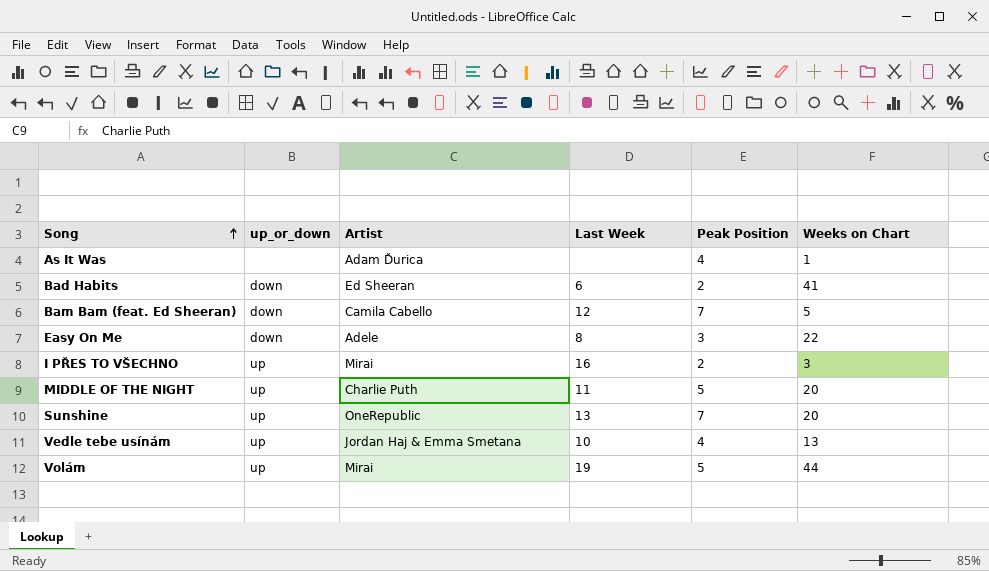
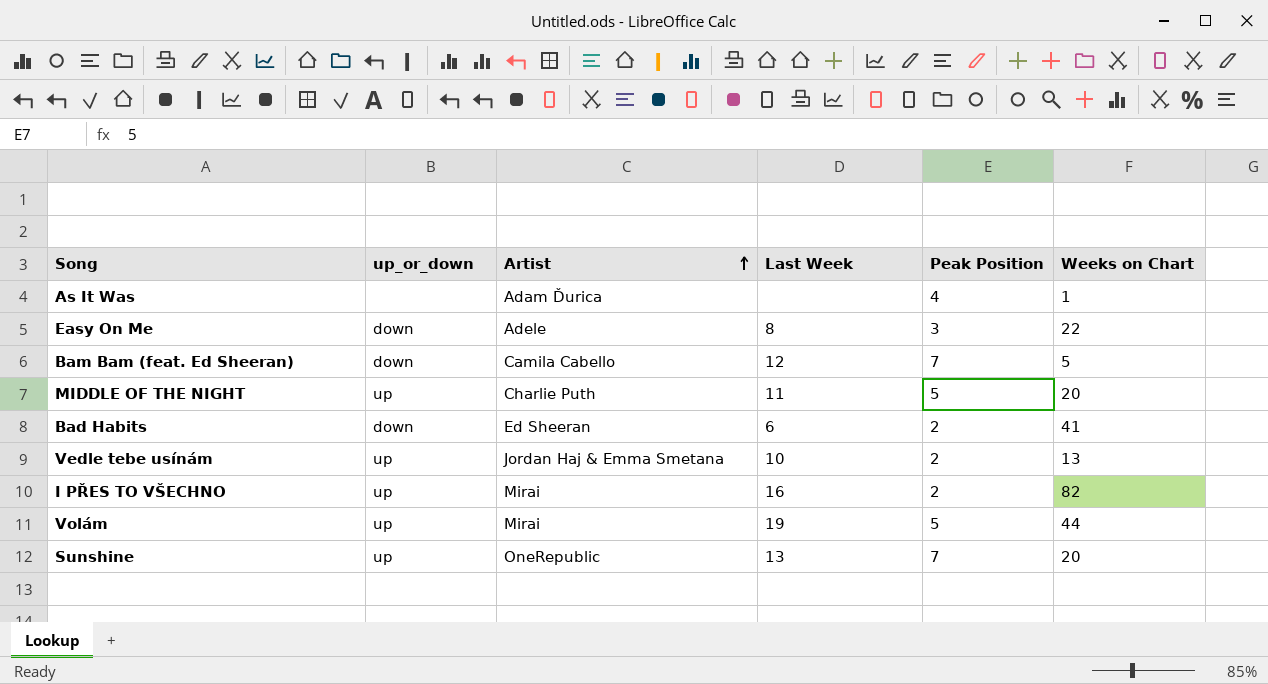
row order: Song ascending -> Artist ascending
Vedle tebe usínám | Peak Position: 4 -> 2
I PŘES TO VŠECHNO | Weeks on Chart: 3 -> 82

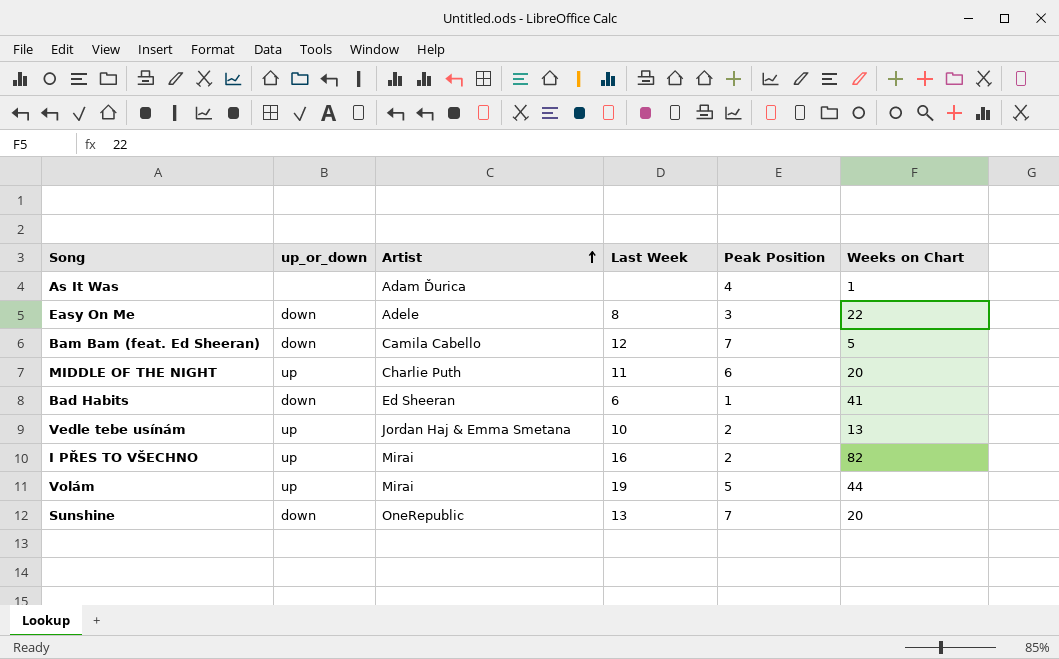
MIDDLE OF THE NIGHT | Peak Position: 5 -> 6
Bad Habits | Peak Position: 2 -> 1
Sunshine | up_or_down: up -> down

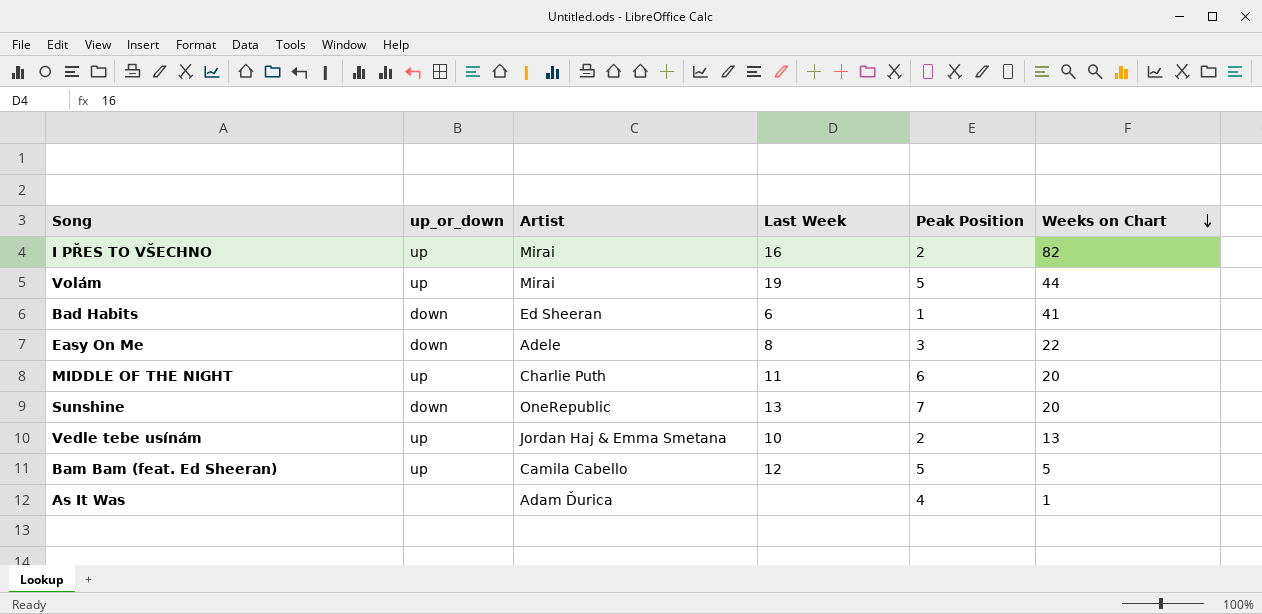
row order: Artist ascending -> Weeks on Chart descending
Bam Bam (feat. Ed Sheeran) | up_or_down: down -> up
Bam Bam (feat. Ed Sheeran) | Peak Position: 7 -> 5

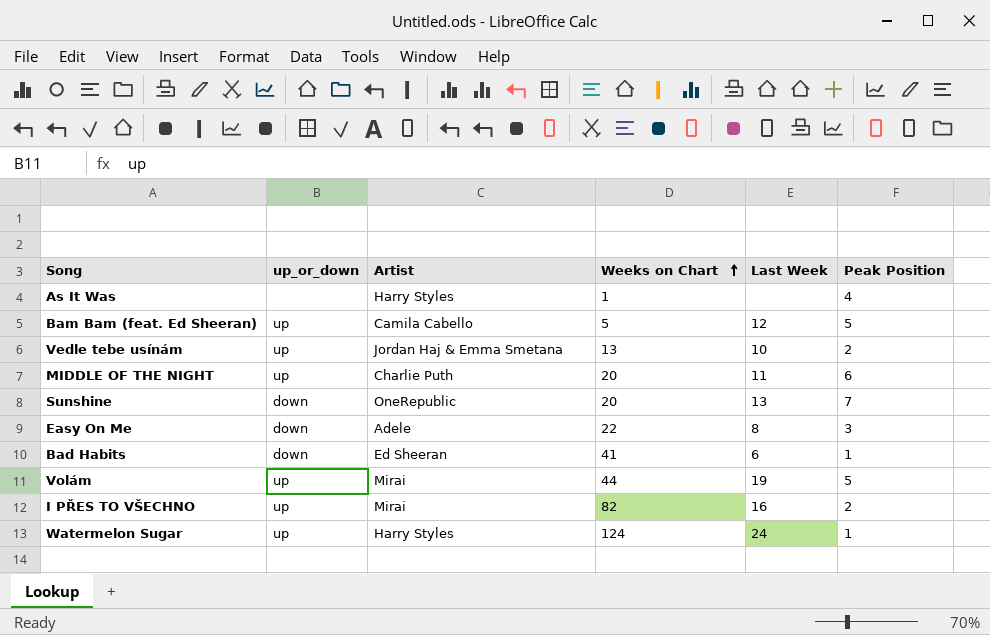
row order: Weeks on Chart descending -> Weeks on Chart ascending
column Weeks on Chart | position: 6 -> 4
As It Was | Artist: Adam Ďurica -> Harry Styles
row Watermelon Sugar: none -> up | Harry Styles | 124 | 24 | 1

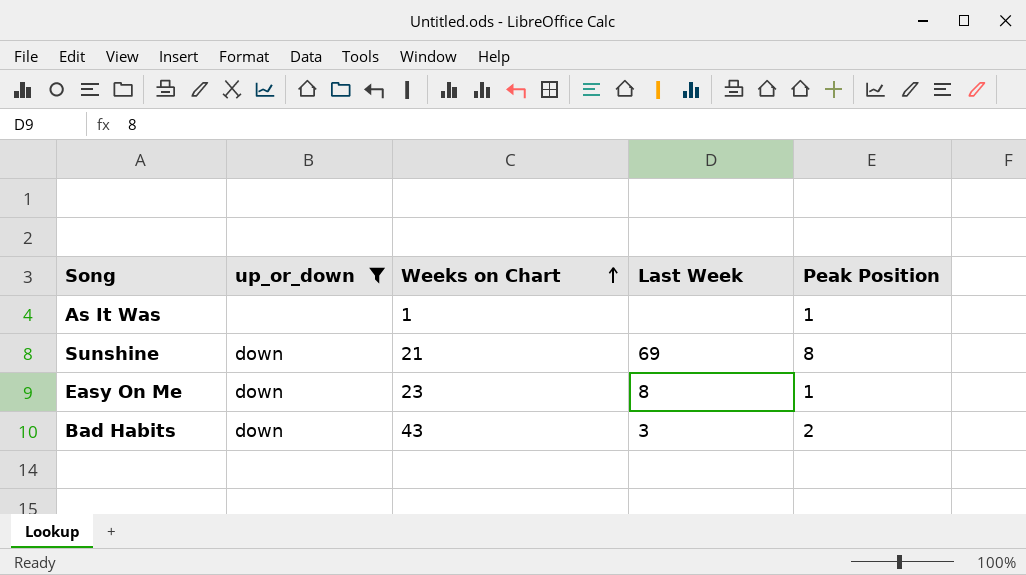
filter: none -> up_or_down != up
column Artist | position: 3 -> none
As It Was | Peak Position: 4 -> 1
Sunshine | Weeks on Chart: 20 -> 21
Sunshine | Last Week: 13 -> 69
Sunshine | Peak Position: 7 -> 8
Easy On Me | Weeks on Chart: 22 -> 23
Easy On Me | Peak Position: 3 -> 1
Bad Habits | Weeks on Chart: 41 -> 43
Bad Habits | Last Week: 6 -> 3
Bad Habits | Peak Position: 1 -> 2

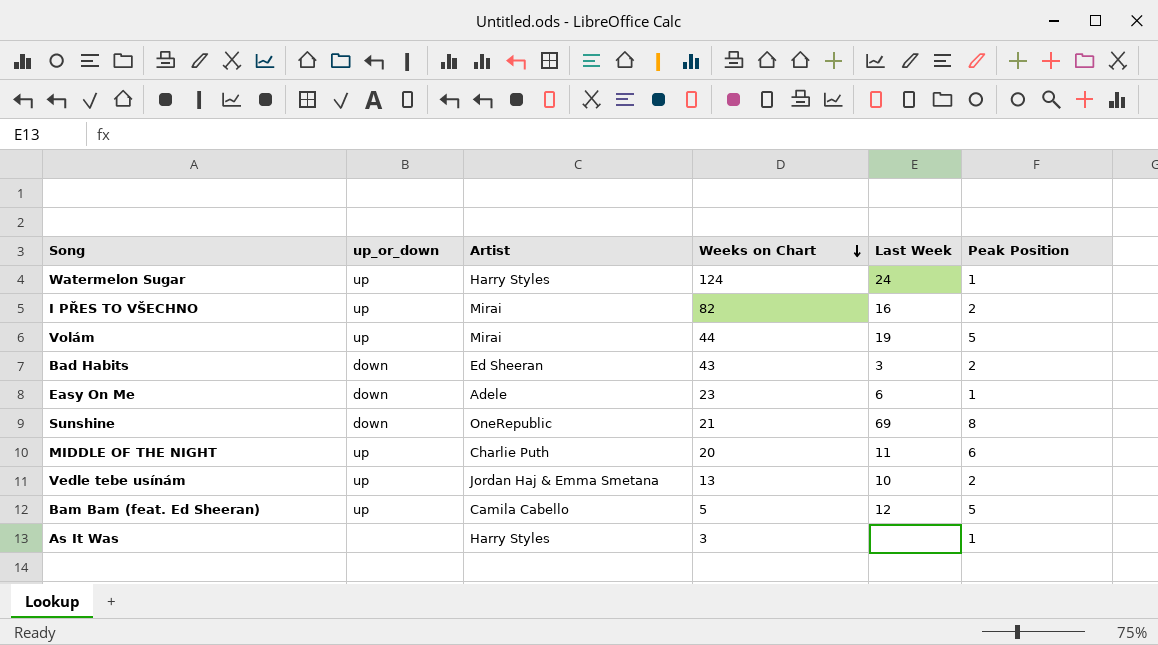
filter: up_or_down != up -> none
row order: Weeks on Chart ascending -> Weeks on Chart descending
column Artist | position: none -> 3
Easy On Me | Last Week: 8 -> 6
As It Was | Weeks on Chart: 1 -> 3

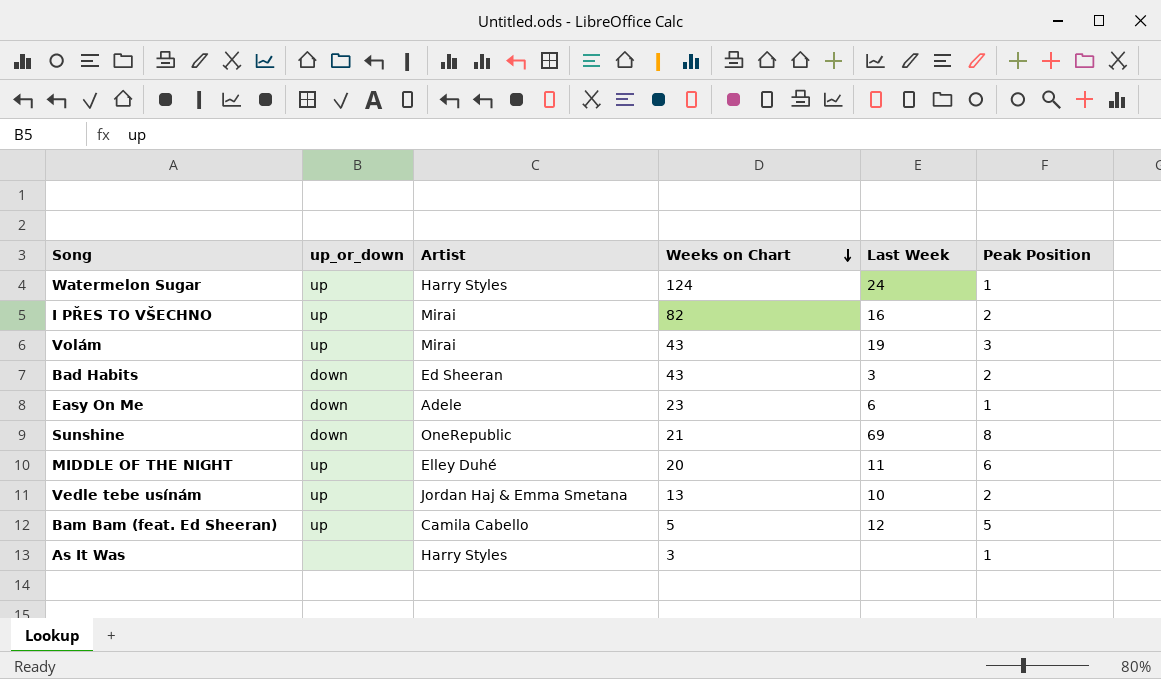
Volám | Weeks on Chart: 44 -> 43
Volám | Peak Position: 5 -> 3
MIDDLE OF THE NIGHT | Artist: Charlie Puth -> Elley Duhé

